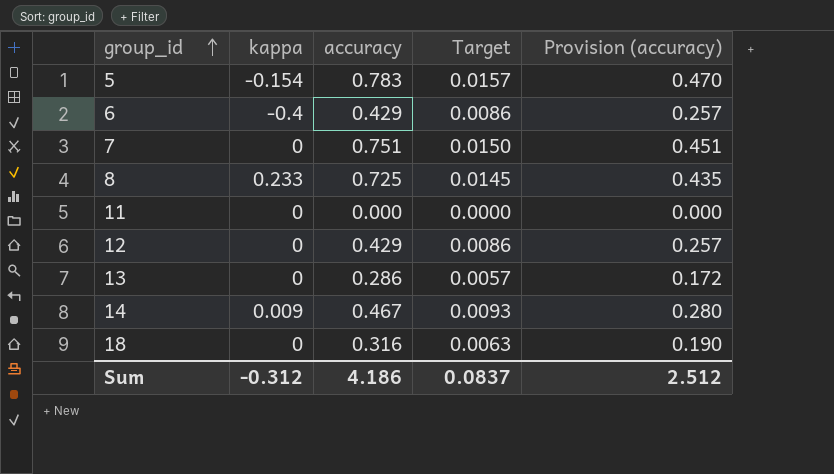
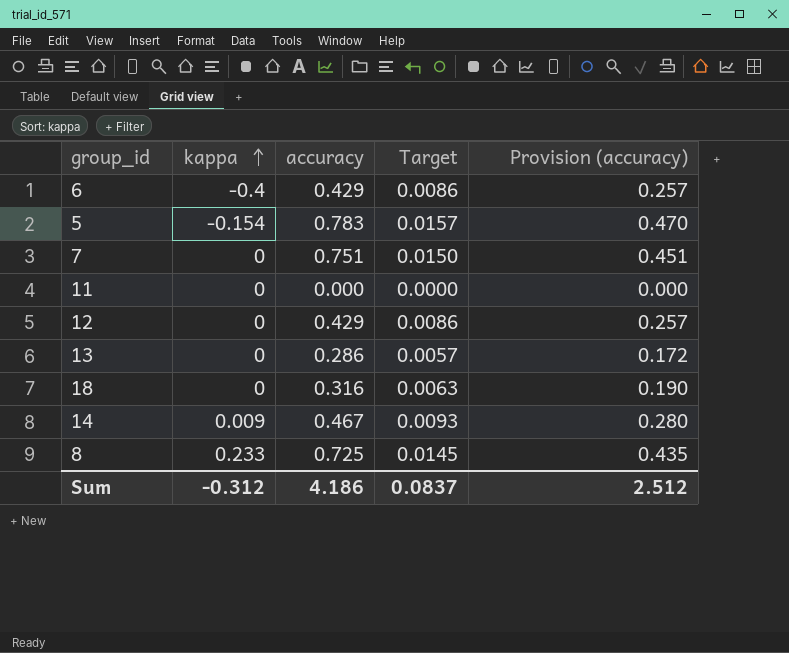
row order: group_id ascending -> kappa ascending

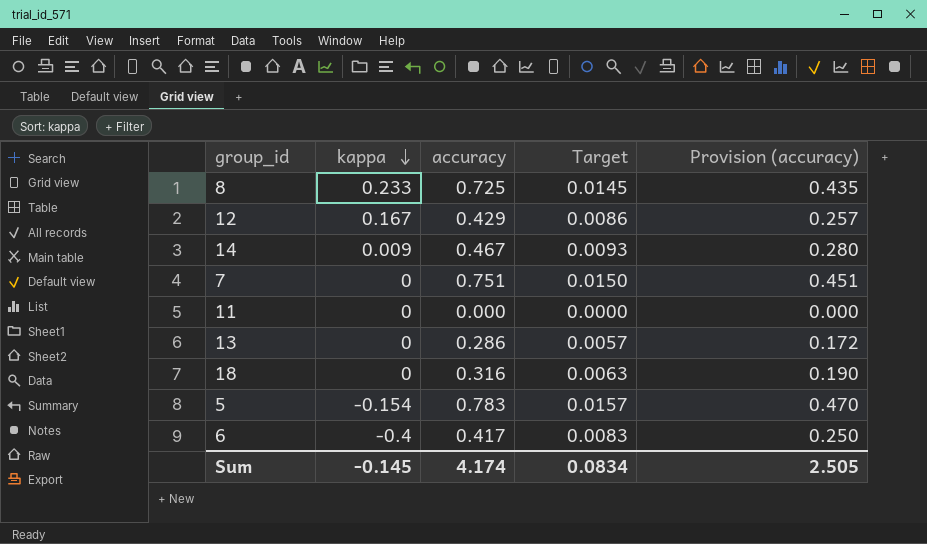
row order: kappa ascending -> kappa descending
12 | kappa: 0 -> 0.167
6 | accuracy: 0.429 -> 0.417
6 | Target: 0.0086 -> 0.0083
6 | Provision (accuracy): 0.257 -> 0.250
Sum | kappa: -0.312 -> -0.145
Sum | accuracy: 4.186 -> 4.174
Sum | Target: 0.0837 -> 0.0834
Sum | Provision (accuracy): 2.512 -> 2.505

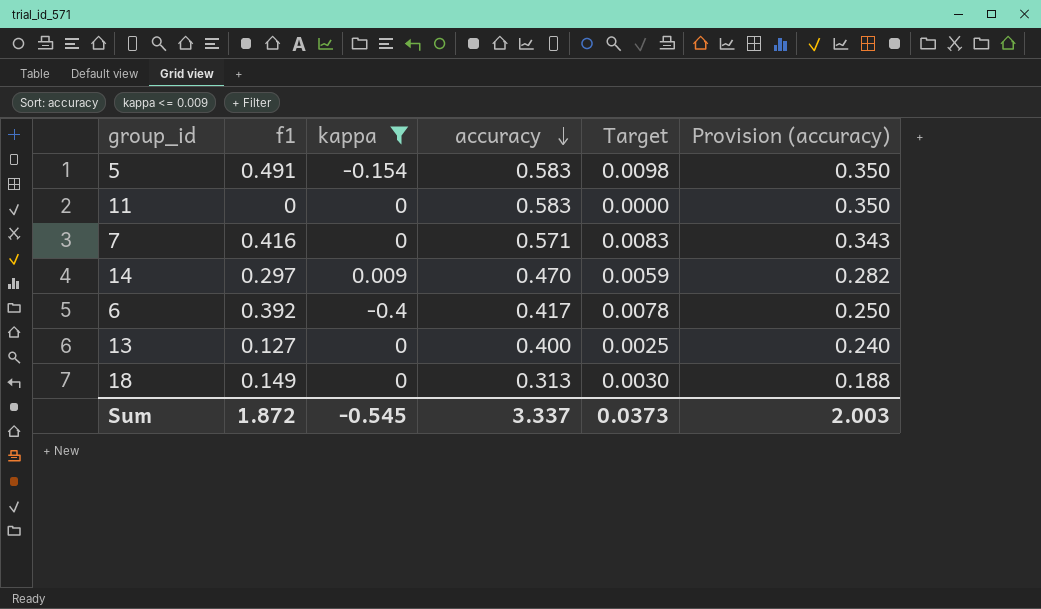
filter: none -> kappa <= 0.009
row order: kappa descending -> accuracy descending
column f1 | position: none -> 2
column Target | formula: [accuracy] * 0.02 -> [f1] * 0.02
5 | accuracy: 0.783 -> 0.583
5 | Provision (accuracy): 0.470 -> 0.350
11 | accuracy: 0.000 -> 0.583
11 | Provision (accuracy): 0.000 -> 0.350
7 | accuracy: 0.751 -> 0.571
7 | Provision (accuracy): 0.451 -> 0.343
14 | accuracy: 0.467 -> 0.470
14 | Provision (accuracy): 0.280 -> 0.282
13 | accuracy: 0.286 -> 0.400
13 | Provision (accuracy): 0.172 -> 0.240
18 | accuracy: 0.316 -> 0.313
18 | Provision (accuracy): 0.190 -> 0.188
Sum | kappa: -0.145 -> -0.545
Sum | accuracy: 4.174 -> 3.337
Sum | Target: 0.0834 -> 0.0373
Sum | Provision (accuracy): 2.505 -> 2.003

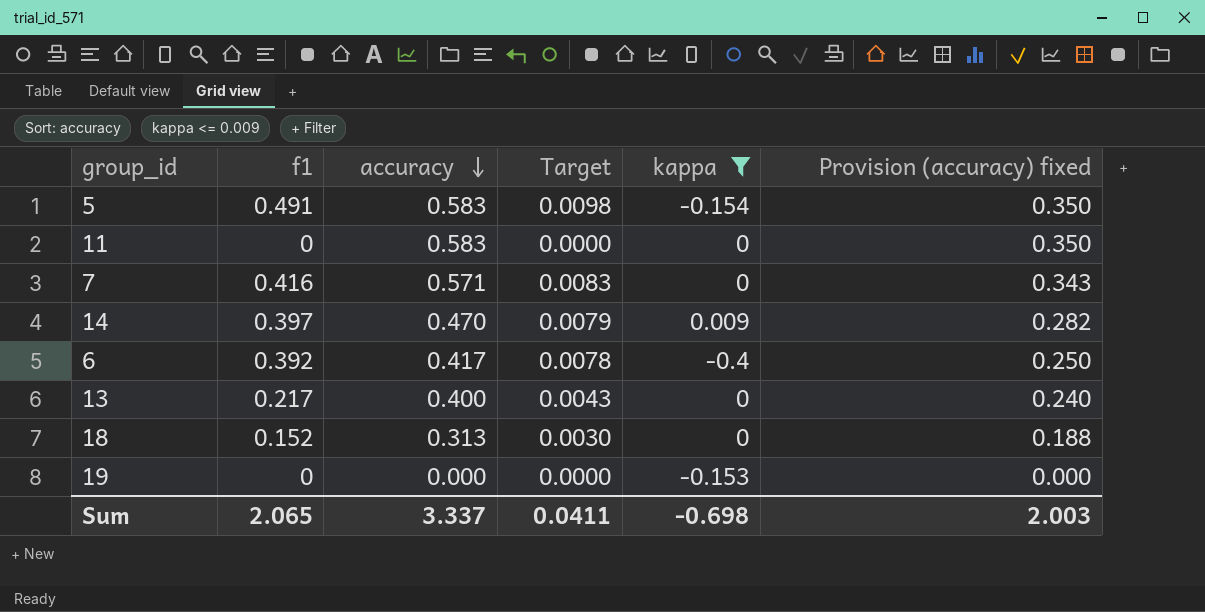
column kappa | position: 3 -> 5
column name: Provision (accuracy) -> Provision (accuracy) fixed
14 | f1: 0.297 -> 0.397
14 | Target: 0.0059 -> 0.0079
13 | f1: 0.127 -> 0.217
13 | Target: 0.0025 -> 0.0043
18 | f1: 0.149 -> 0.152
row 19: none -> 0 | 0.000 | 0.0000 | -0.153 | 0.000
Sum | f1: 1.872 -> 2.065
Sum | Target: 0.0373 -> 0.0411
Sum | kappa: -0.545 -> -0.698

